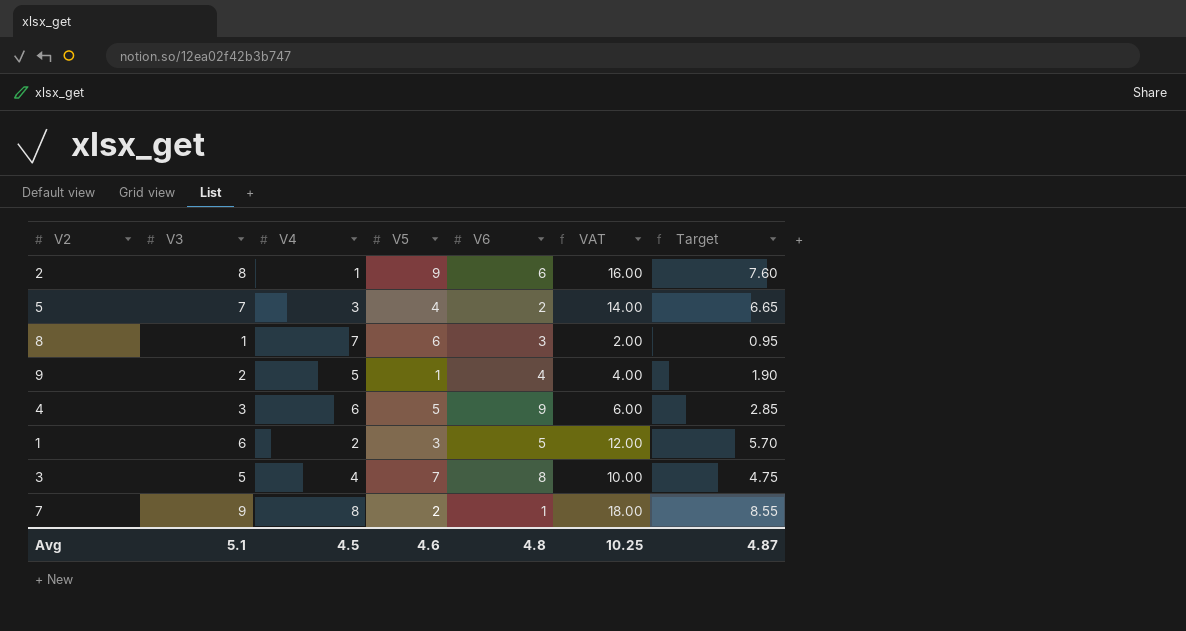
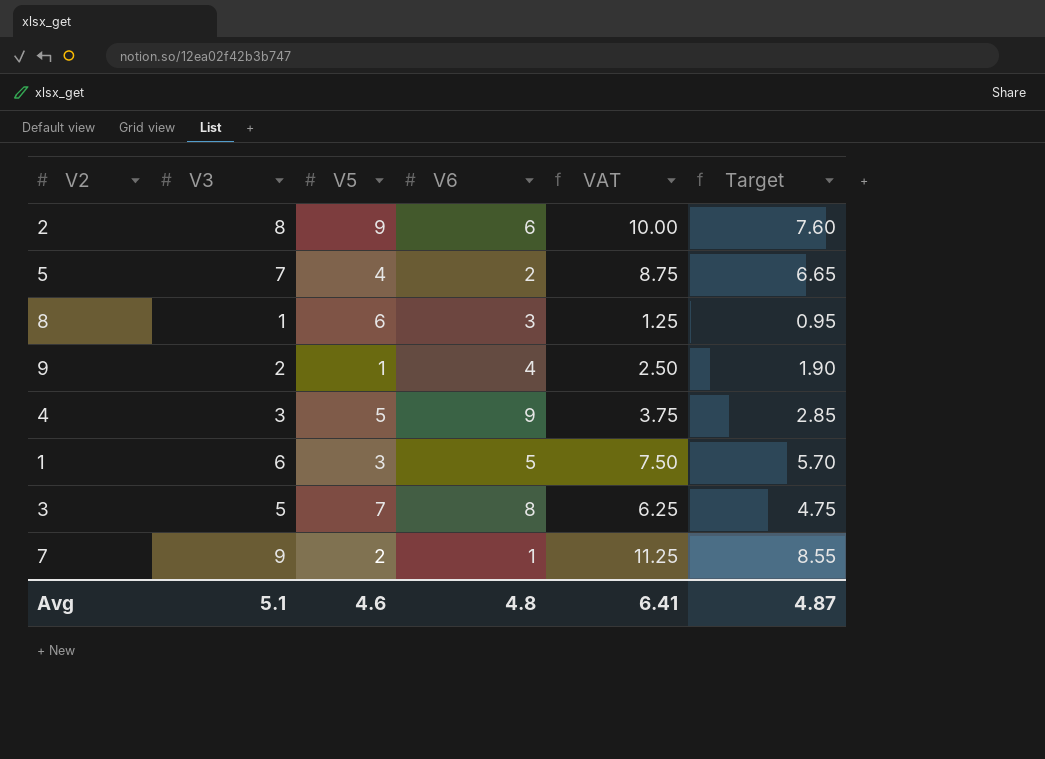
column V4 | position: 3 -> none
column VAT | formula: [V3] * 2 -> [V3] * 1.25
Avg | VAT: 10.25 -> 6.41

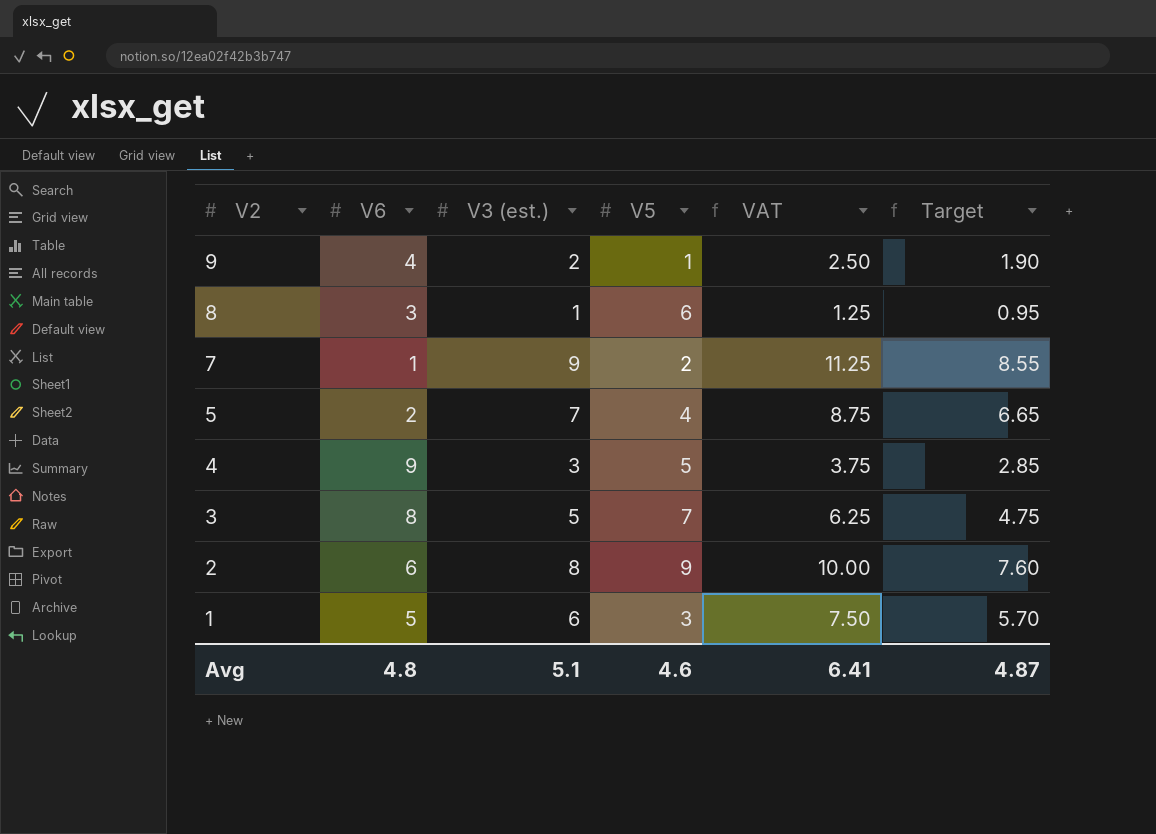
row order: none -> V2 descending
column V6 | position: 4 -> 2
column name: V3 -> V3 (est.)

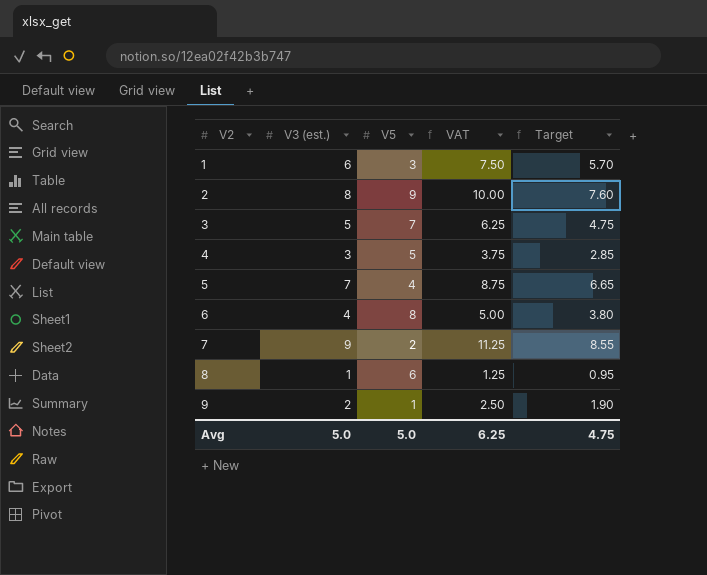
row order: V2 descending -> V2 ascending
column V6 | position: 2 -> none
row 6: none -> 4 | 8 | 5.00 | 3.80
Avg | V3 (est.): 5.1 -> 5.0
Avg | V5: 4.6 -> 5.0
Avg | VAT: 6.41 -> 6.25
Avg | Target: 4.87 -> 4.75

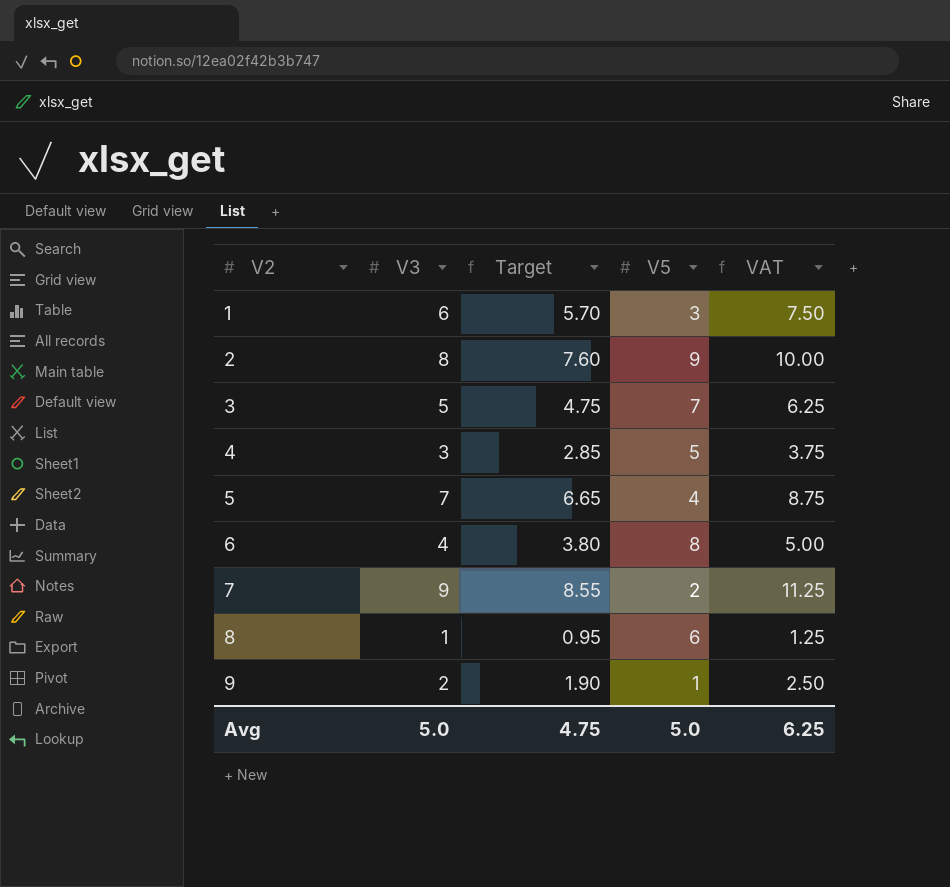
column name: V3 (est.) -> V3
column Target | position: 5 -> 3

